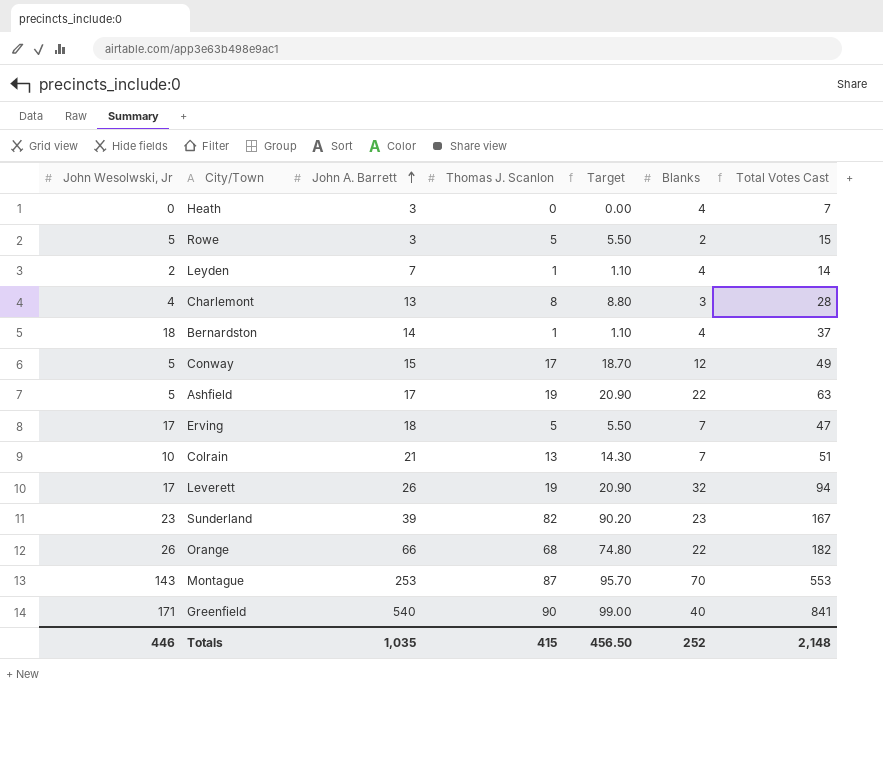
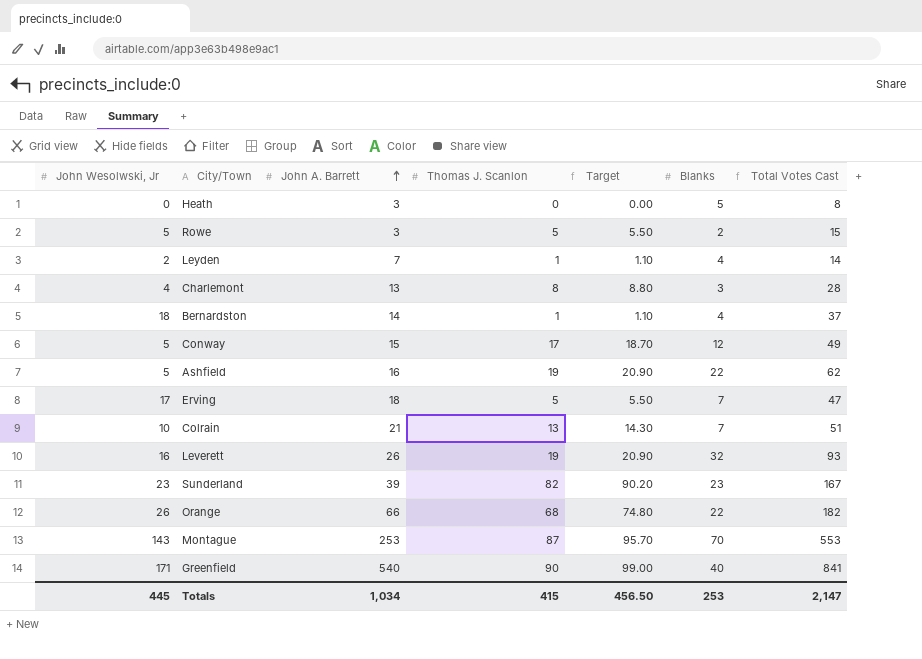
Heath | Blanks: 4 -> 5
Heath | Total Votes Cast: 7 -> 8
Ashfield | John A. Barrett: 17 -> 16
Ashfield | Total Votes Cast: 63 -> 62
Leverett | John Wesolwski, Jr: 17 -> 16
Leverett | Total Votes Cast: 94 -> 93
Totals | John Wesolwski, Jr: 446 -> 445
Totals | John A. Barrett: 1,035 -> 1,034
Totals | Blanks: 252 -> 253
Totals | Total Votes Cast: 2,148 -> 2,147

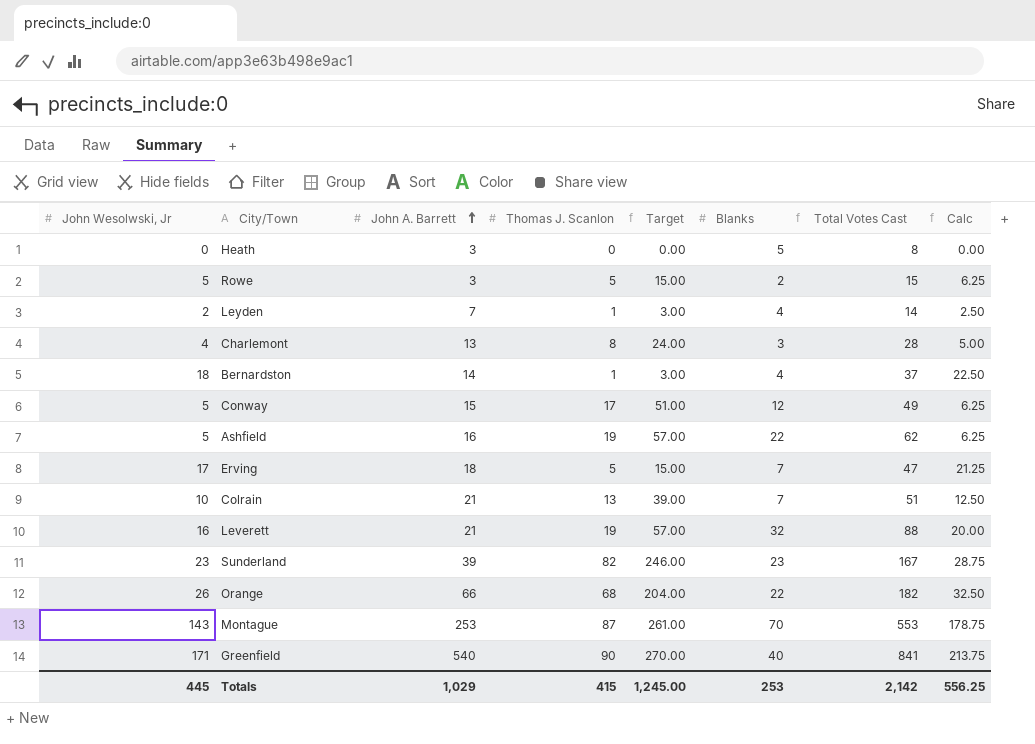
column Target | formula: [Thomas J. Scanlon] * 1.1 -> [Thomas J. Scanlon] * 3
column Calc | formula: none -> [John Wesolwski, Jr] * 1.25
Leverett | John A. Barrett: 26 -> 21
Leverett | Total Votes Cast: 93 -> 88
Totals | John A. Barrett: 1,034 -> 1,029
Totals | Target: 456.50 -> 1,245.00
Totals | Total Votes Cast: 2,147 -> 2,142

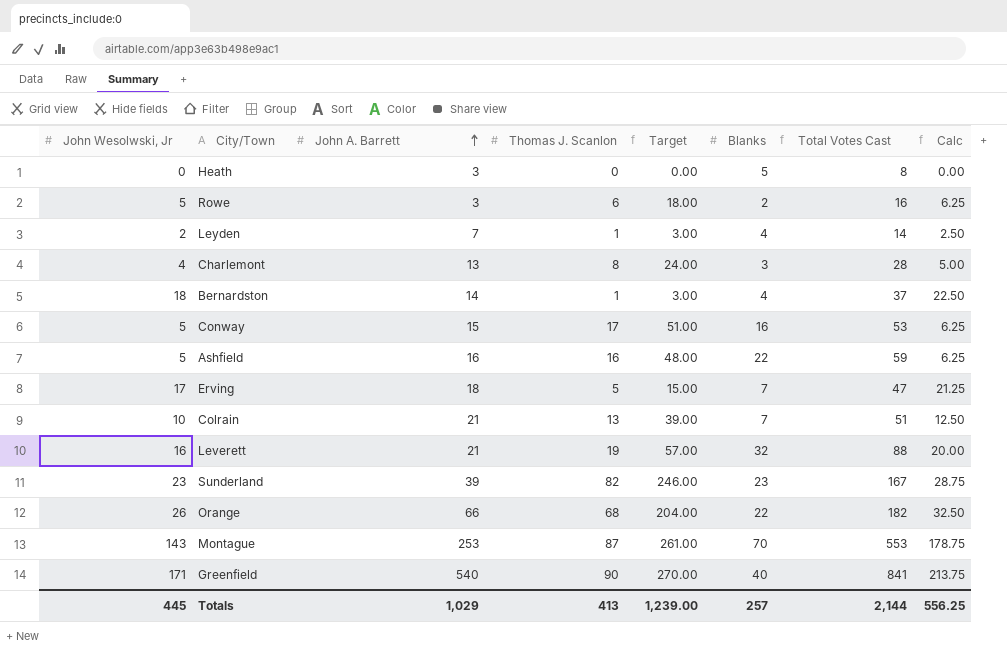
Rowe | Thomas J. Scanlon: 5 -> 6
Rowe | Target: 15.00 -> 18.00
Rowe | Total Votes Cast: 15 -> 16
Conway | Blanks: 12 -> 16
Conway | Total Votes Cast: 49 -> 53
Ashfield | Thomas J. Scanlon: 19 -> 16
Ashfield | Target: 57.00 -> 48.00
Ashfield | Total Votes Cast: 62 -> 59
Totals | Thomas J. Scanlon: 415 -> 413
Totals | Target: 1,245.00 -> 1,239.00
Totals | Blanks: 253 -> 257
Totals | Total Votes Cast: 2,142 -> 2,144

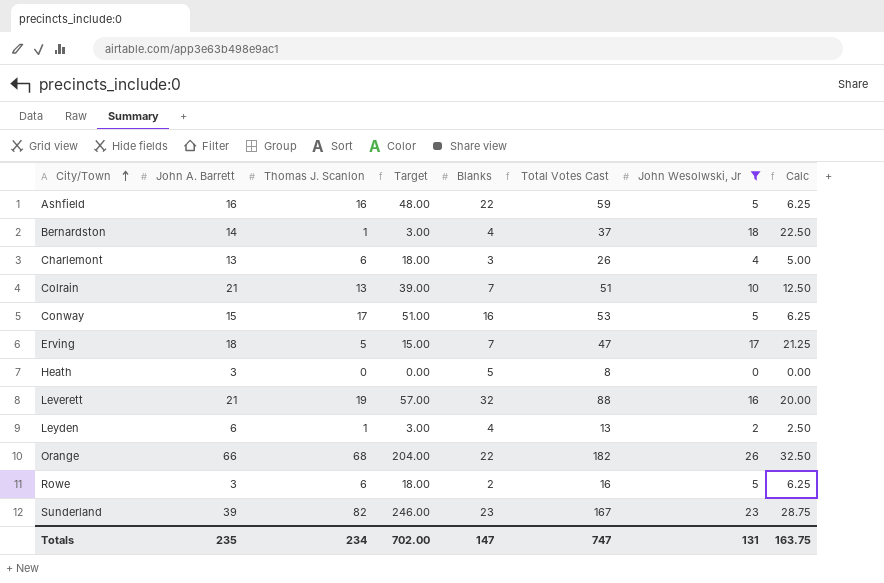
filter: none -> John Wesolwski, Jr <= 26
row order: John A. Barrett ascending -> City/Town ascending
column John Wesolwski, Jr | position: 1 -> 7
Charlemont | Thomas J. Scanlon: 8 -> 6
Charlemont | Target: 24.00 -> 18.00
Charlemont | Total Votes Cast: 28 -> 26
Leyden | John A. Barrett: 7 -> 6
Leyden | Total Votes Cast: 14 -> 13
Totals | John A. Barrett: 1,029 -> 235
Totals | Thomas J. Scanlon: 413 -> 234
Totals | Target: 1,239.00 -> 702.00
Totals | Blanks: 257 -> 147
Totals | Total Votes Cast: 2,144 -> 747
Totals | John Wesolwski, Jr: 445 -> 131
Totals | Calc: 556.25 -> 163.75

